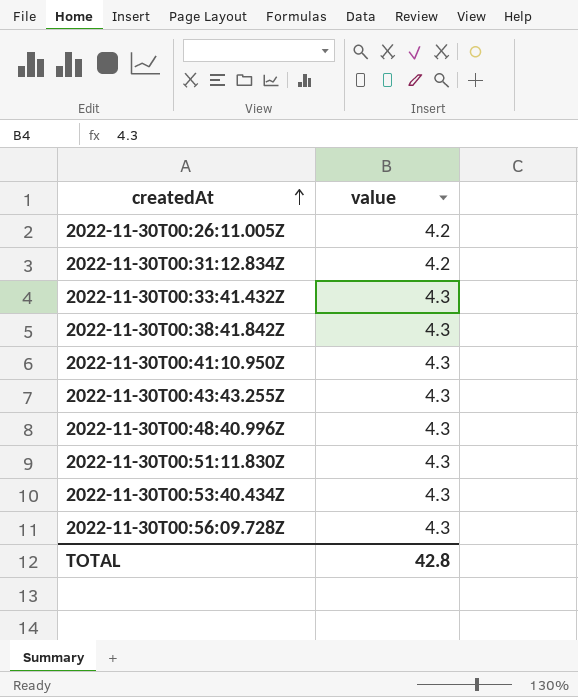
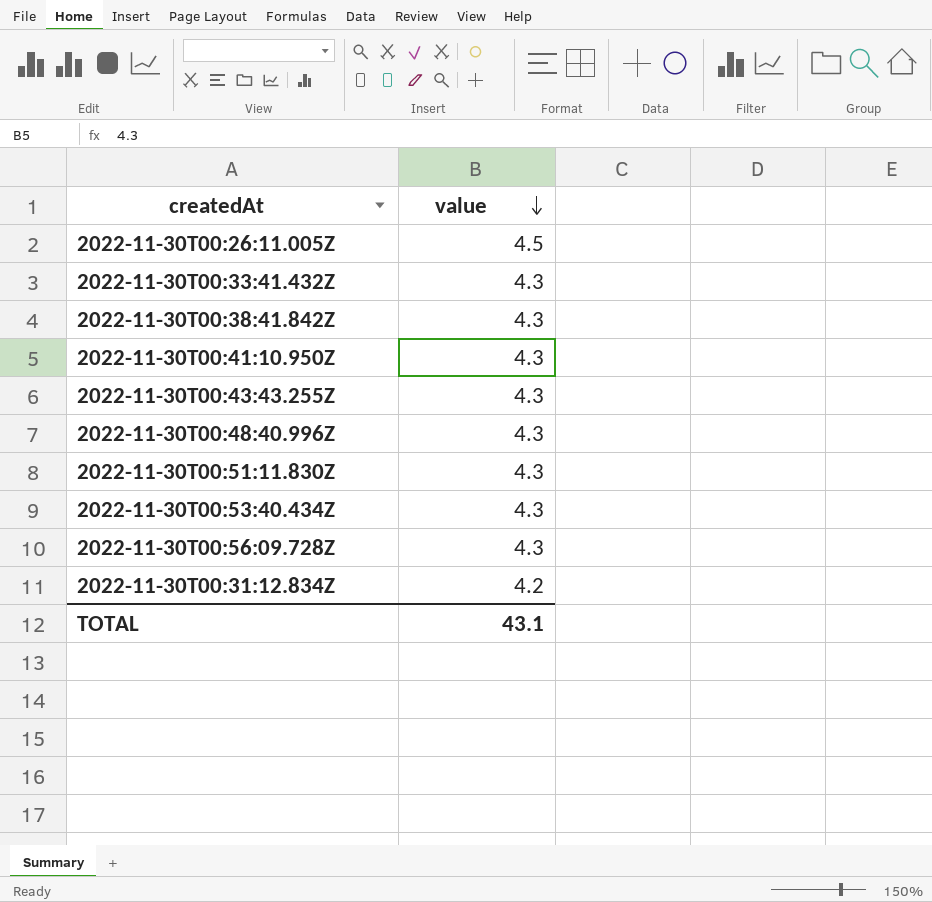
row order: createdAt ascending -> value descending
2022-11-30T00:26:11.005Z | value: 4.2 -> 4.5
TOTAL | value: 42.8 -> 43.1

